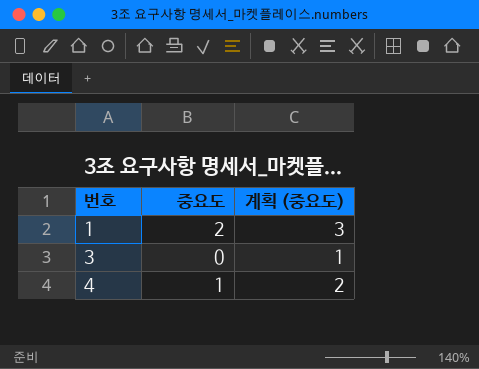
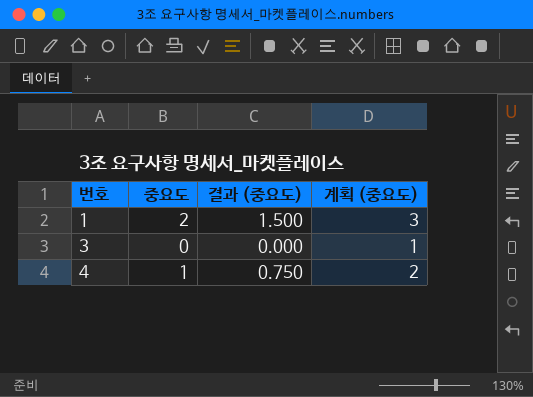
column 결과 (중요도) | formula: none -> [중요도] * 0.75

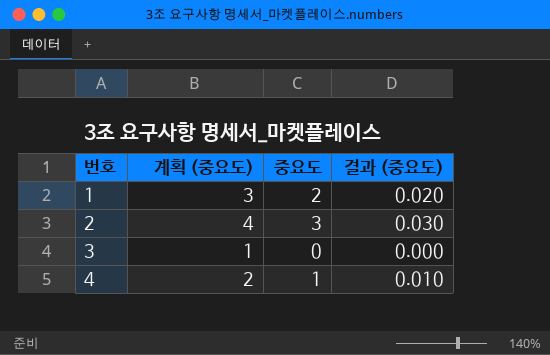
column 계획 (중요도) | position: 4 -> 2
column 결과 (중요도) | formula: [중요도] * 0.75 -> [중요도] * 0.01
row 2: none -> 4 | 3 | 0.030

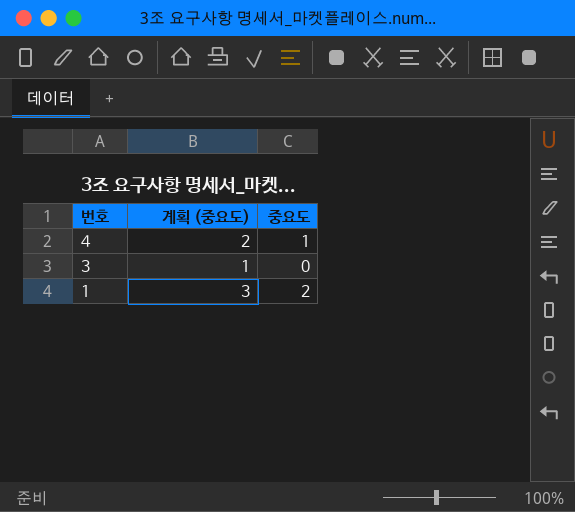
row order: 번호 ascending -> 번호 descending
column 결과 (중요도) | formula: [중요도] * 0.01 -> none
row 2: 4 | 3 | 0.030 -> none

